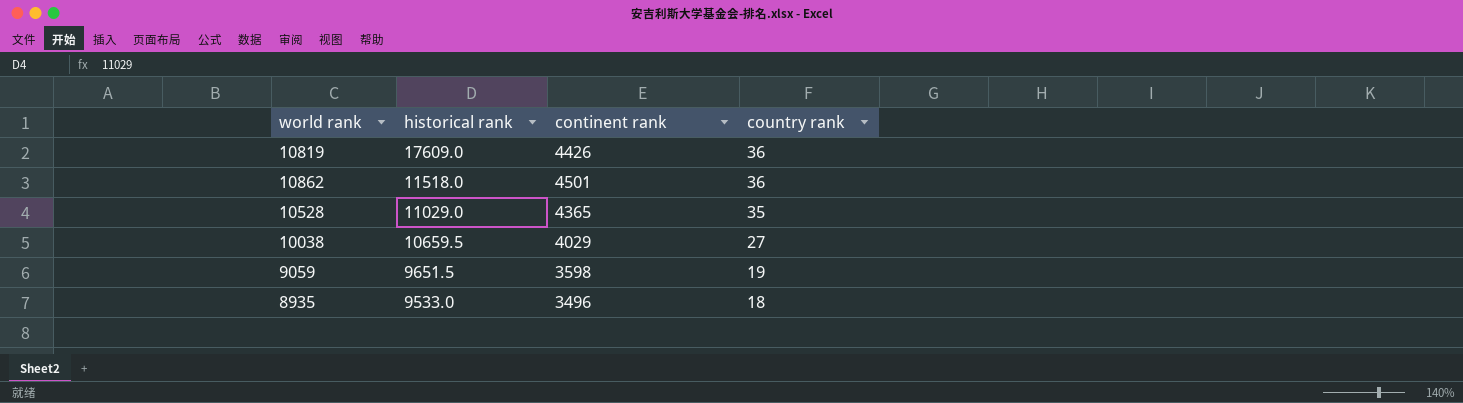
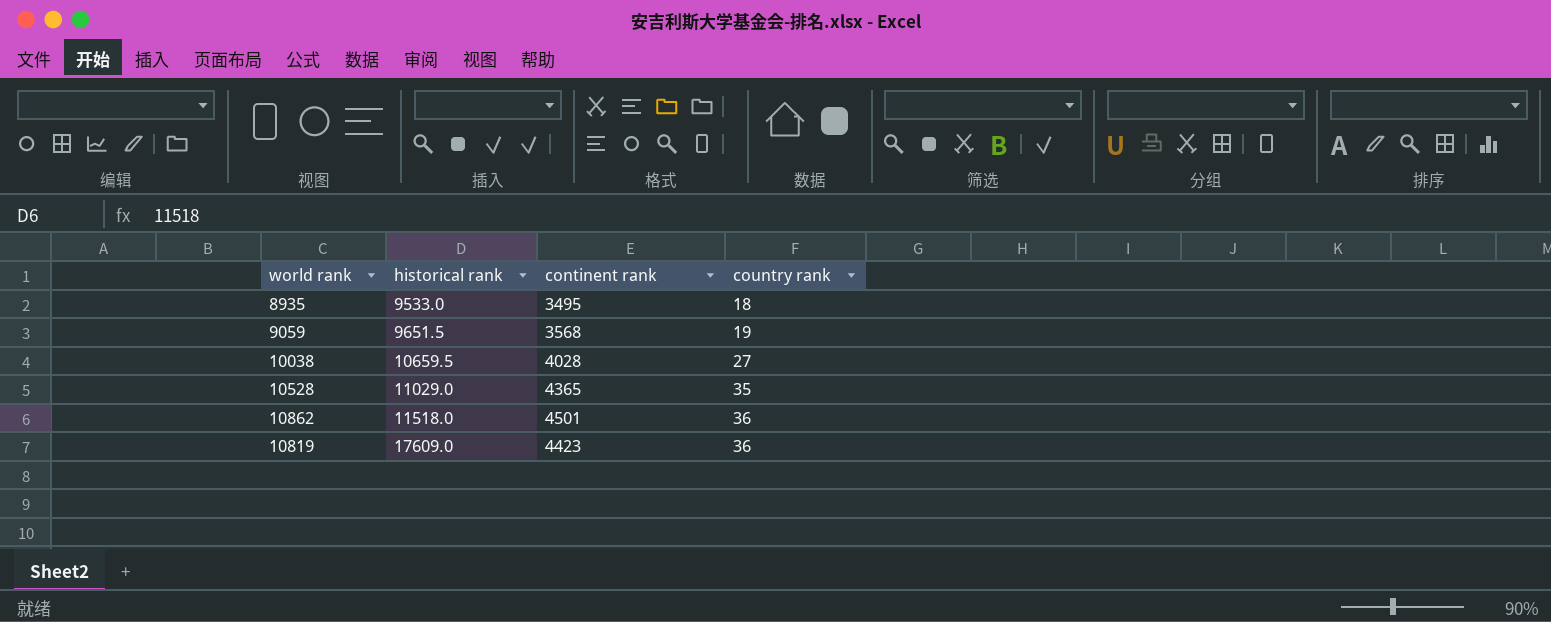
row order: historical rank descending -> historical rank ascending
8935 | continent rank: 3496 -> 3495
9059 | continent rank: 3598 -> 3568
10038 | continent rank: 4029 -> 4028
10819 | continent rank: 4426 -> 4423

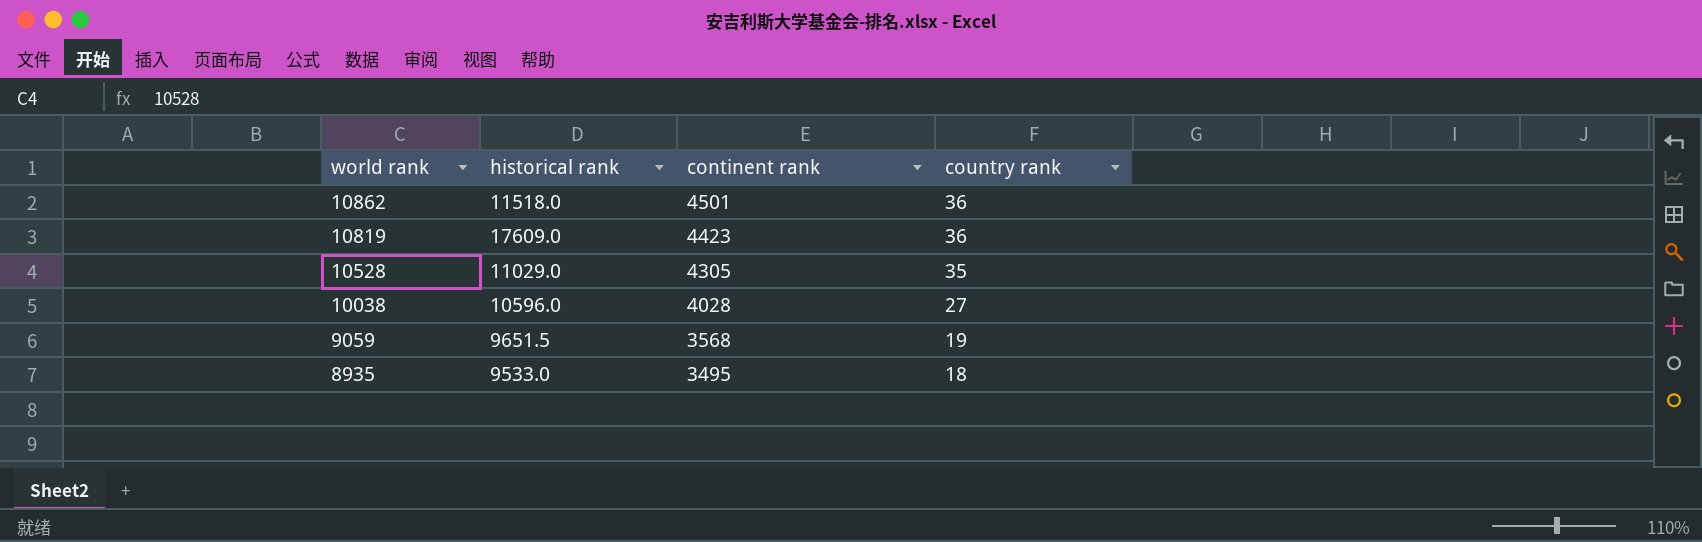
row order: historical rank ascending -> world rank descending
10528 | continent rank: 4365 -> 4305
10038 | historical rank: 10659.5 -> 10596.0

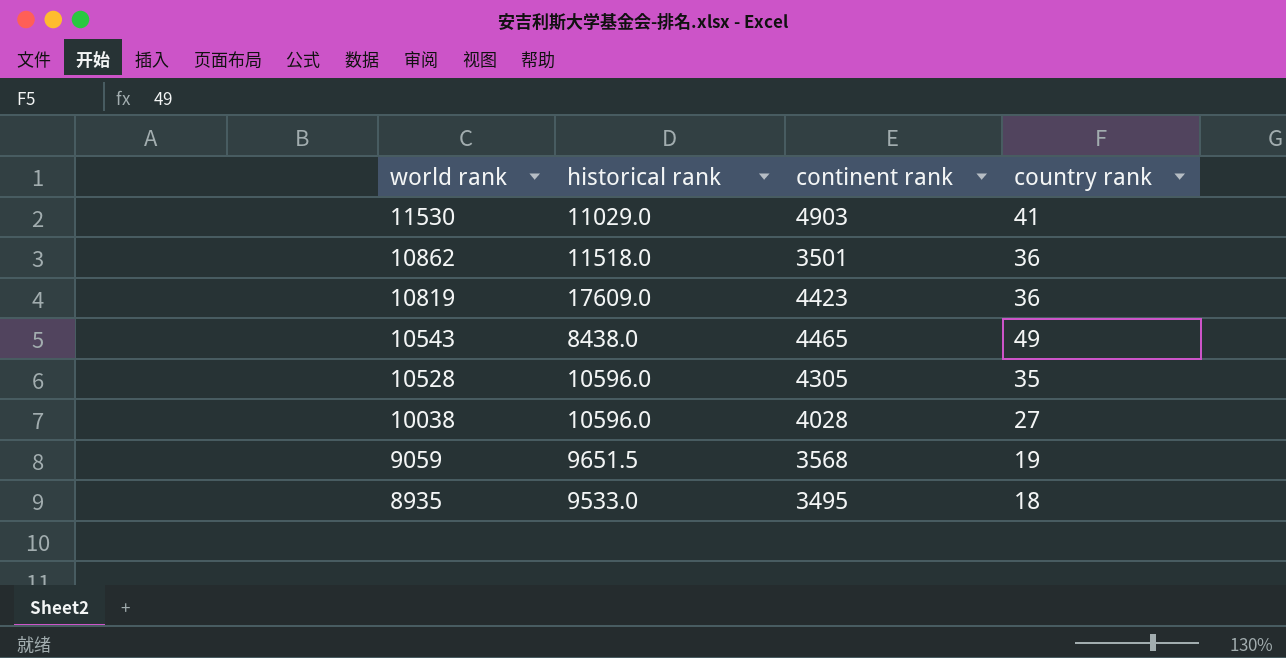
row 11530: none -> 11029.0 | 4903 | 41
10862 | continent rank: 4501 -> 3501
row 10543: none -> 8438.0 | 4465 | 49
10528 | historical rank: 11029.0 -> 10596.0

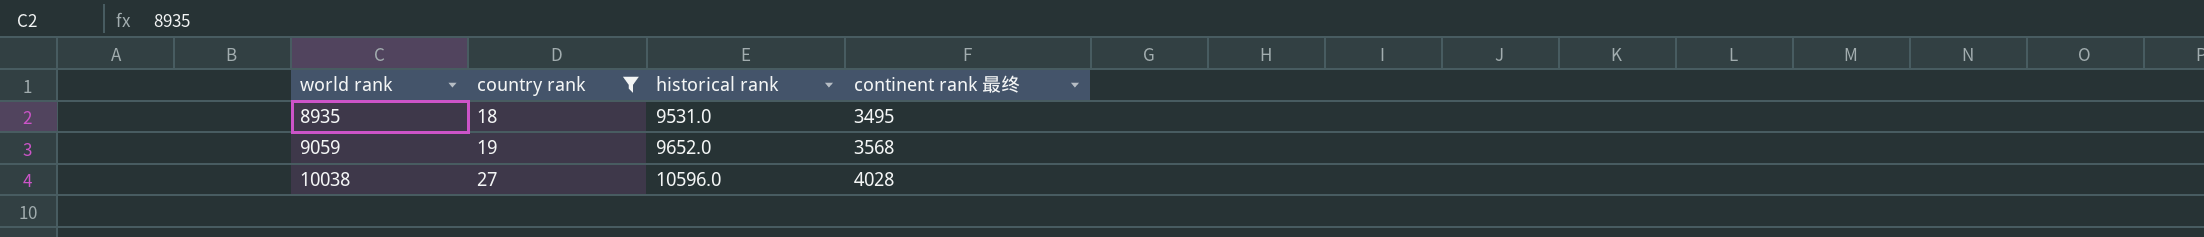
filter: none -> country rank <= 27
row order: world rank descending -> world rank ascending
column country rank | position: 4 -> 2
column name: continent rank -> continent rank 最终
8935 | historical rank: 9533.0 -> 9531.0
9059 | historical rank: 9651.5 -> 9652.0

